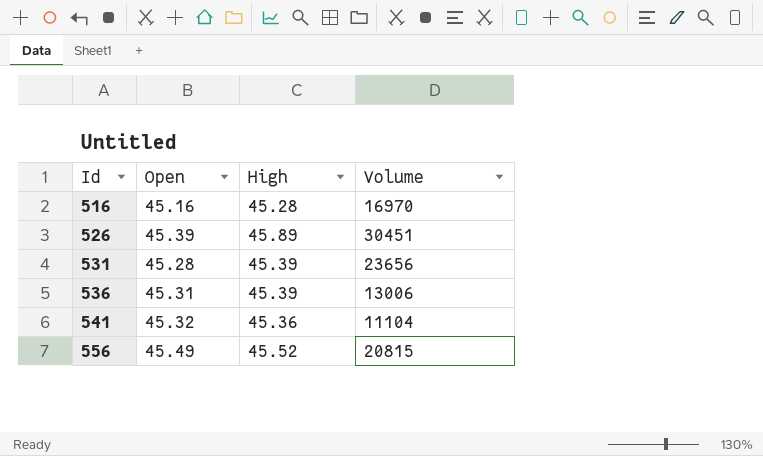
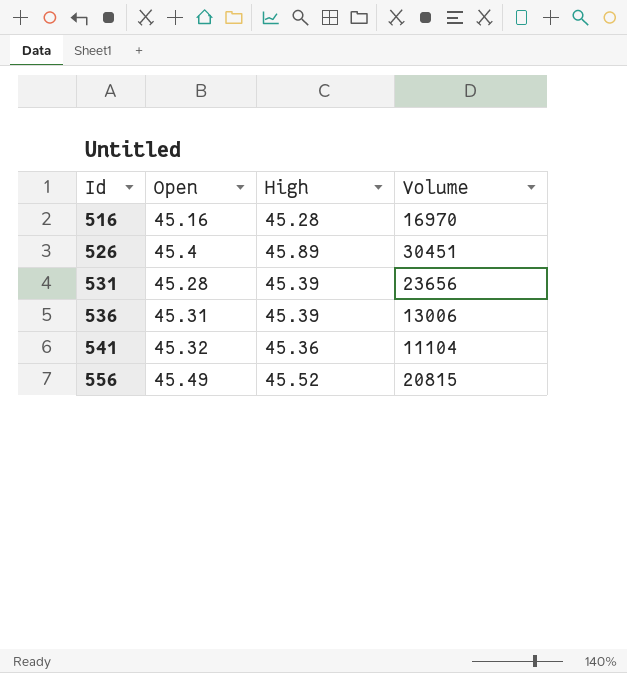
526 | Open: 45.39 -> 45.4

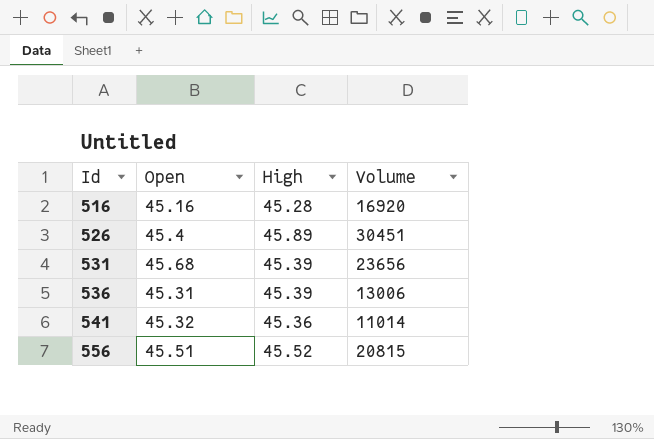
516 | Volume: 16970 -> 16920
531 | Open: 45.28 -> 45.68
541 | Volume: 11104 -> 11014
556 | Open: 45.49 -> 45.51

